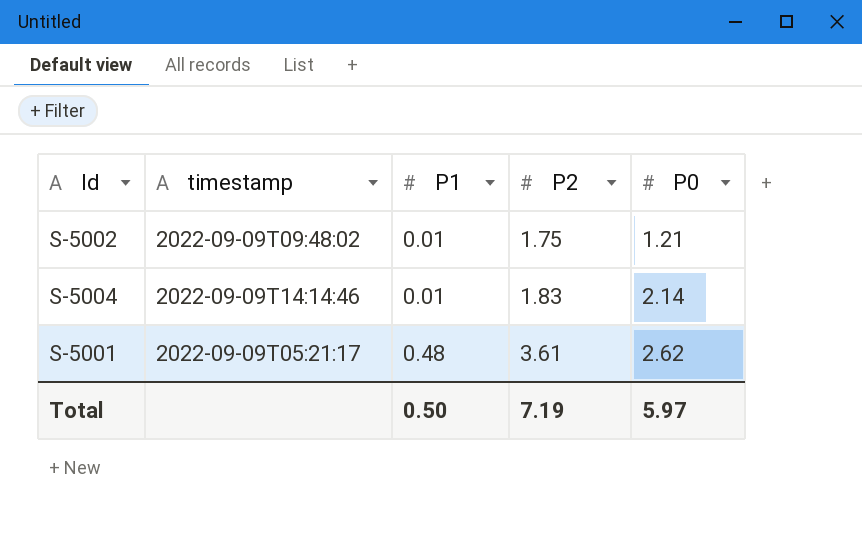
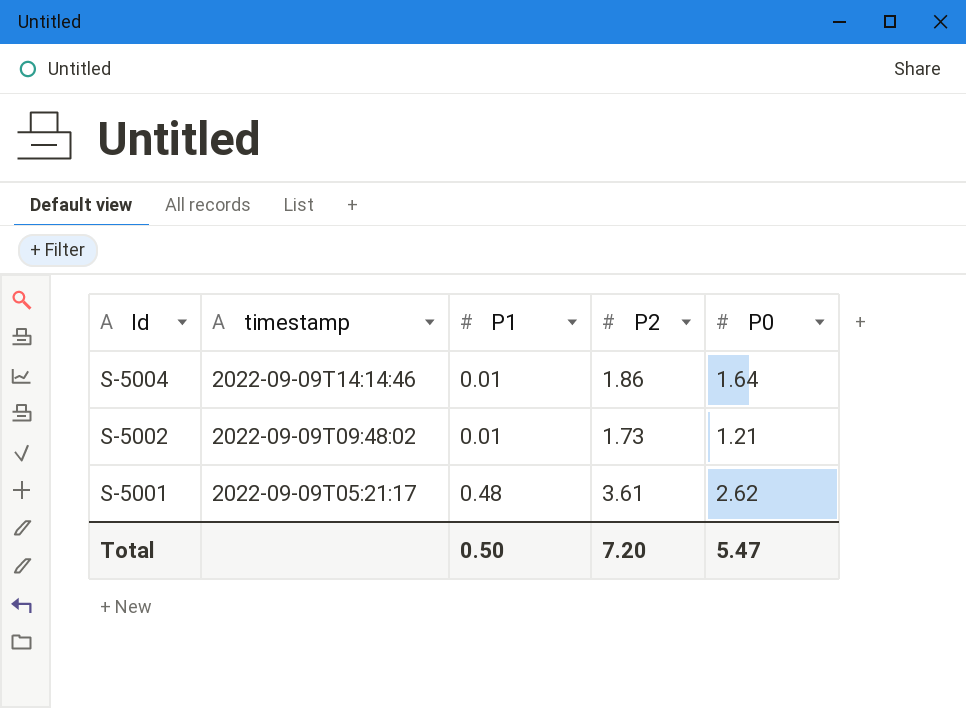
row order: P1 ascending -> Id descending
S-5004 | P2: 1.83 -> 1.86
S-5004 | P0: 2.14 -> 1.64
S-5002 | P2: 1.75 -> 1.73
Total | P2: 7.19 -> 7.20
Total | P0: 5.97 -> 5.47

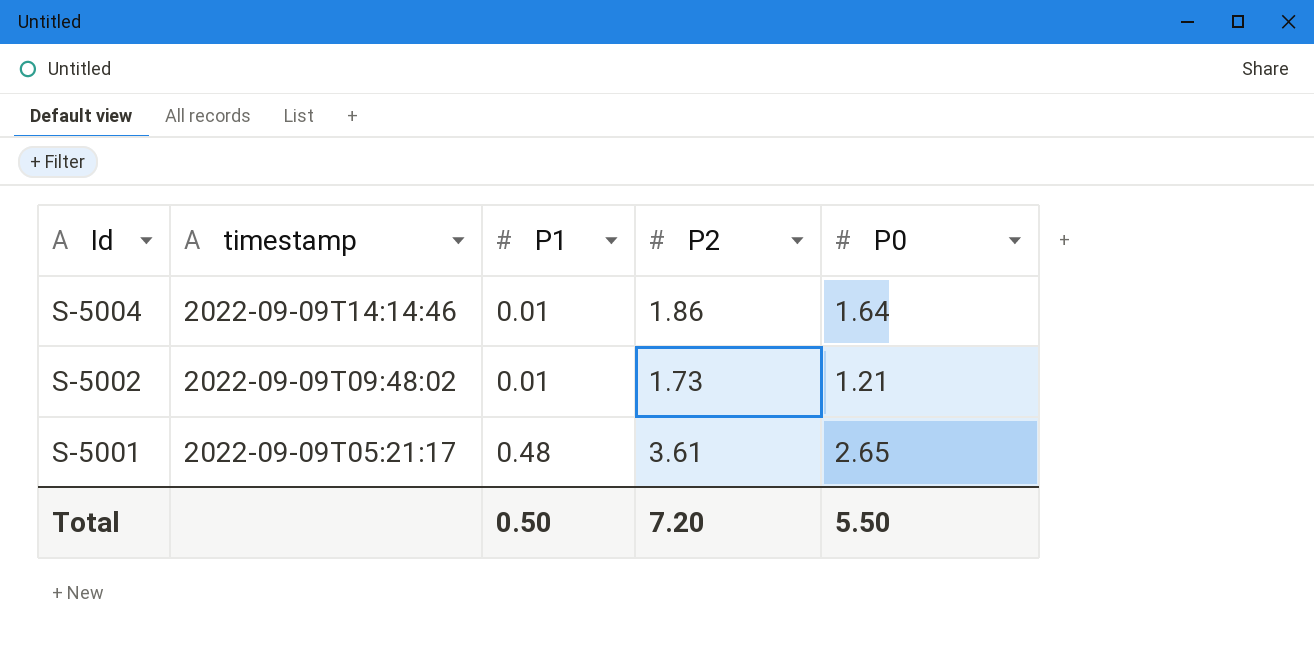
S-5001 | P0: 2.62 -> 2.65
Total | P0: 5.47 -> 5.50

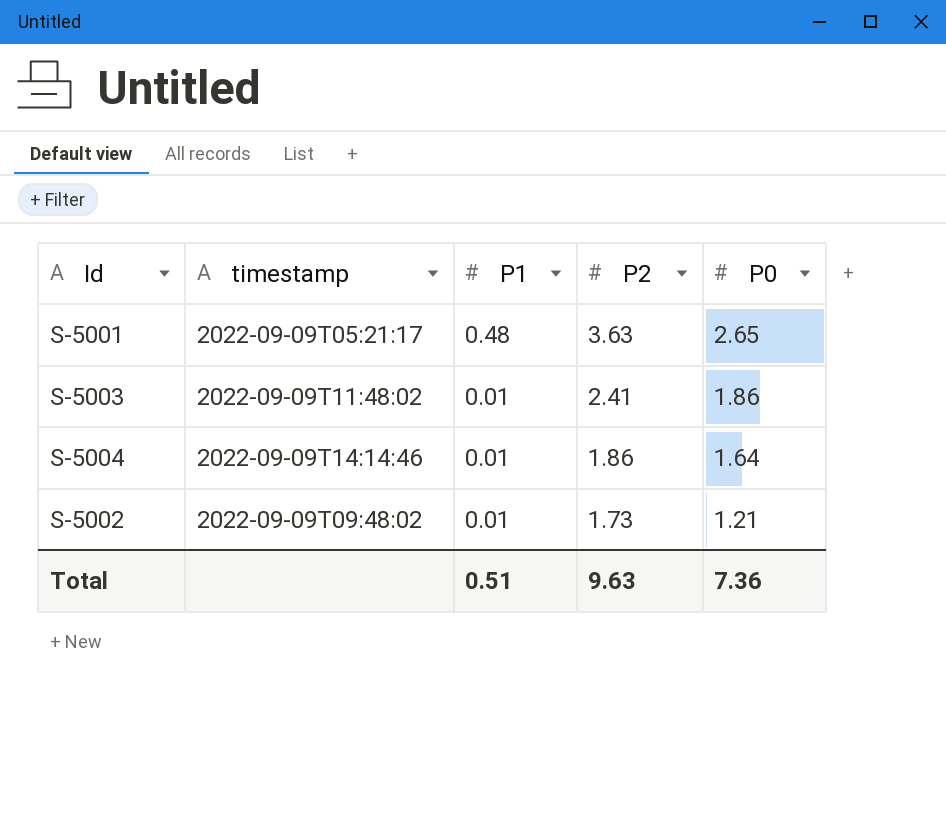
row order: Id descending -> P1 descending
S-5001 | P2: 3.61 -> 3.63
row S-5003: none -> 2022-09-09T11:48:02 | 0.01 | 2.41 | 1.86
Total | P1: 0.50 -> 0.51
Total | P2: 7.20 -> 9.63
Total | P0: 5.50 -> 7.36

